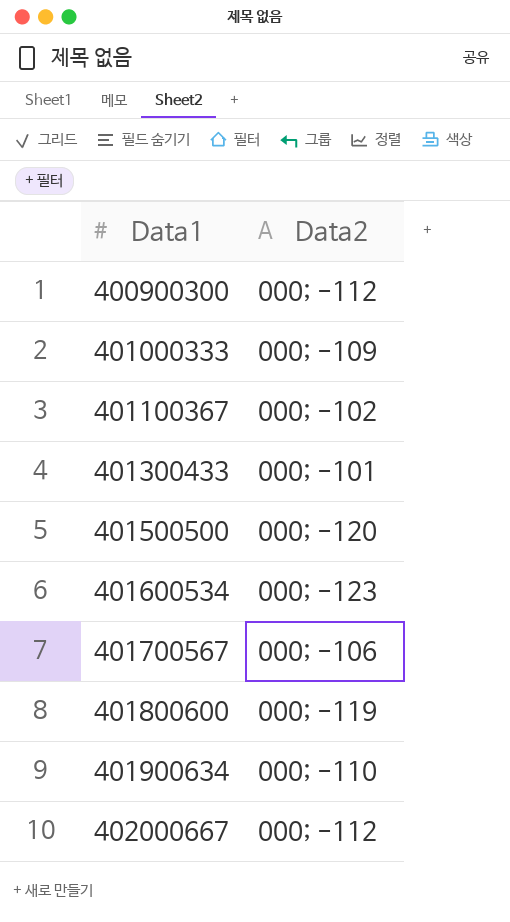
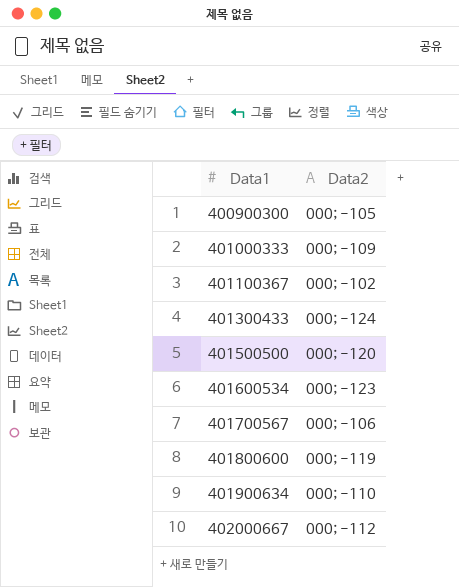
400900300 | Data2: 000; -112 -> 000; -105
401300433 | Data2: 000; -101 -> 000; -124

